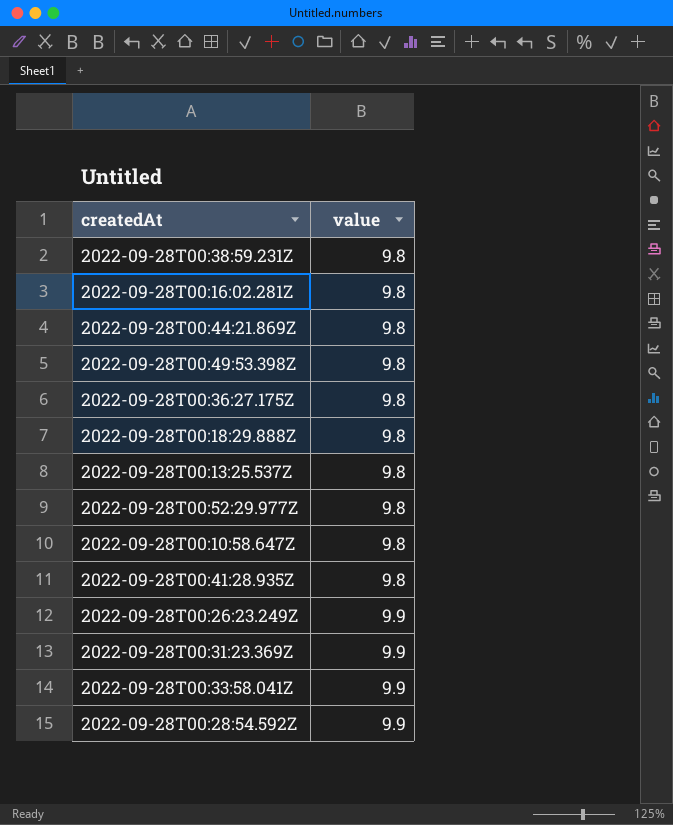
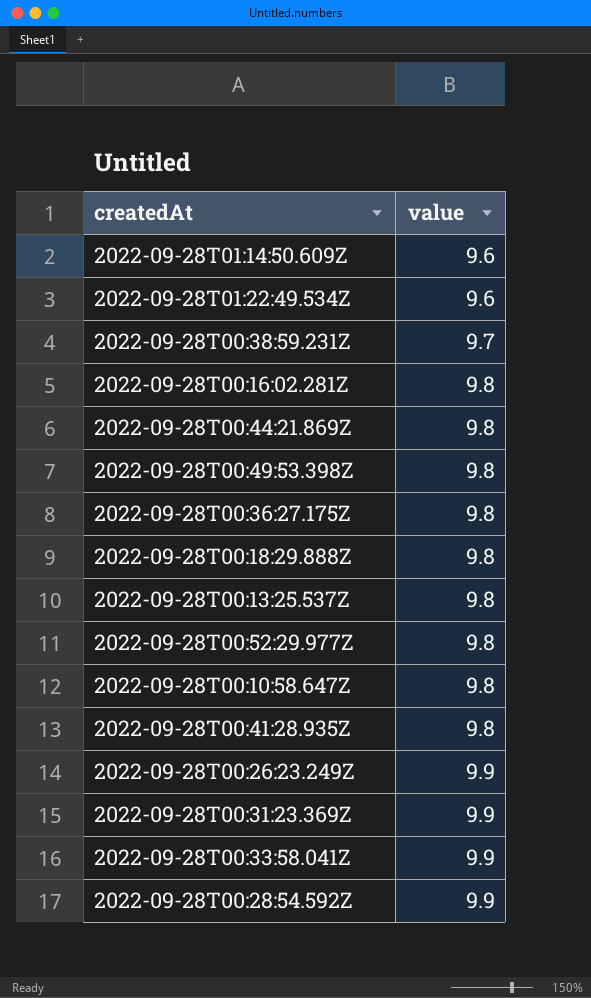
row 2022-09-28T01:14:50.609Z: none -> 9.6
row 2022-09-28T01:22:49.534Z: none -> 9.6
2022-09-28T00:38:59.231Z | value: 9.8 -> 9.7

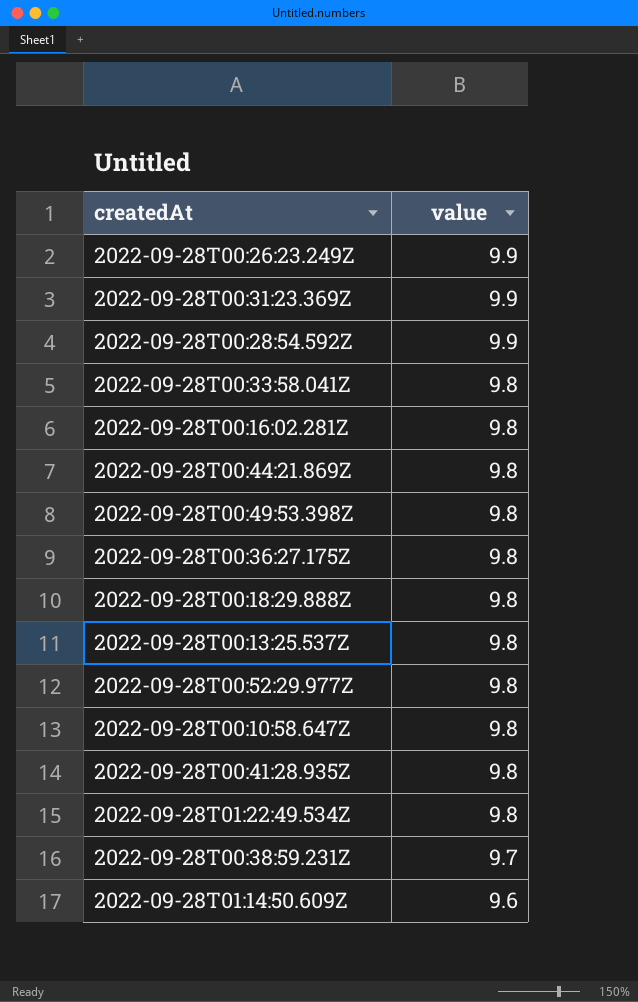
row order: value ascending -> value descending
2022-09-28T00:33:58.041Z | value: 9.9 -> 9.8
2022-09-28T01:22:49.534Z | value: 9.6 -> 9.8

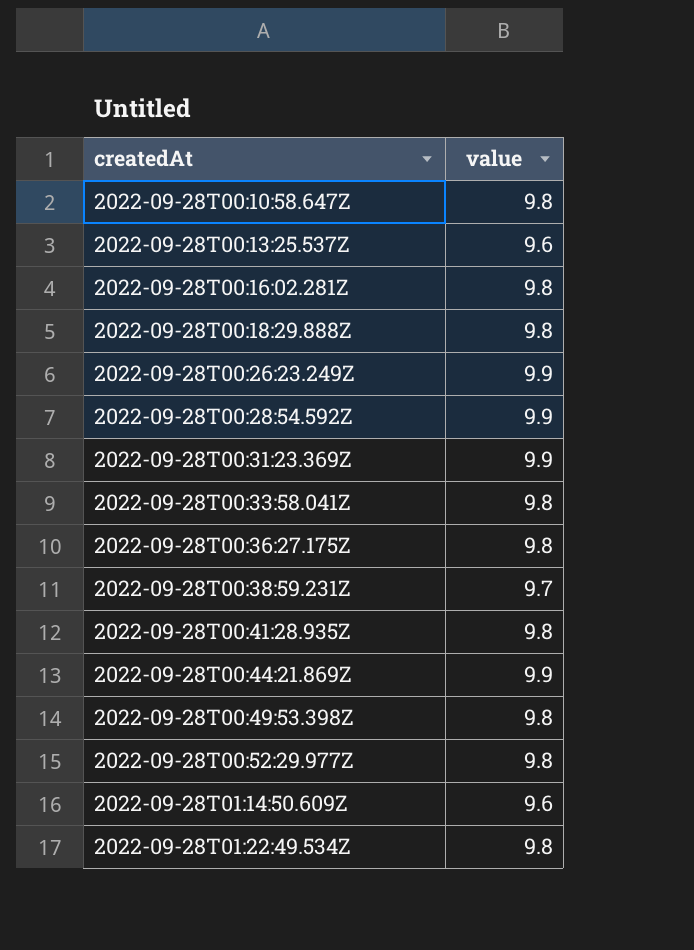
row order: value descending -> createdAt ascending
2022-09-28T00:13:25.537Z | value: 9.8 -> 9.6
2022-09-28T00:44:21.869Z | value: 9.8 -> 9.9

